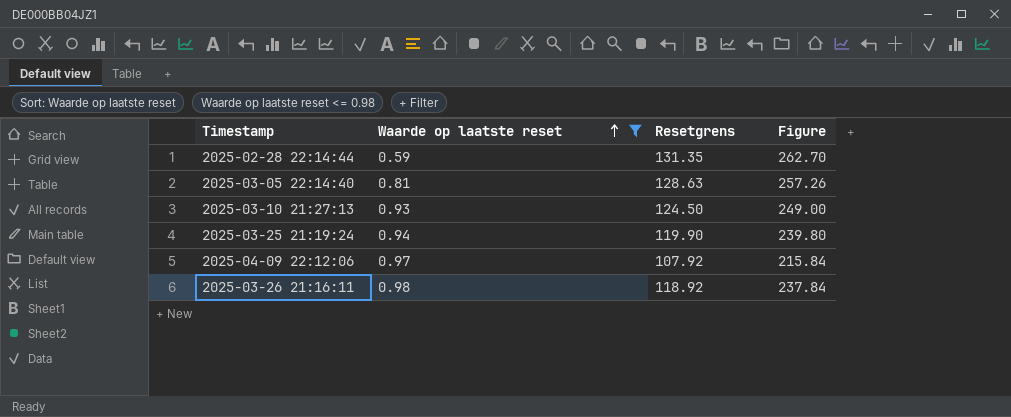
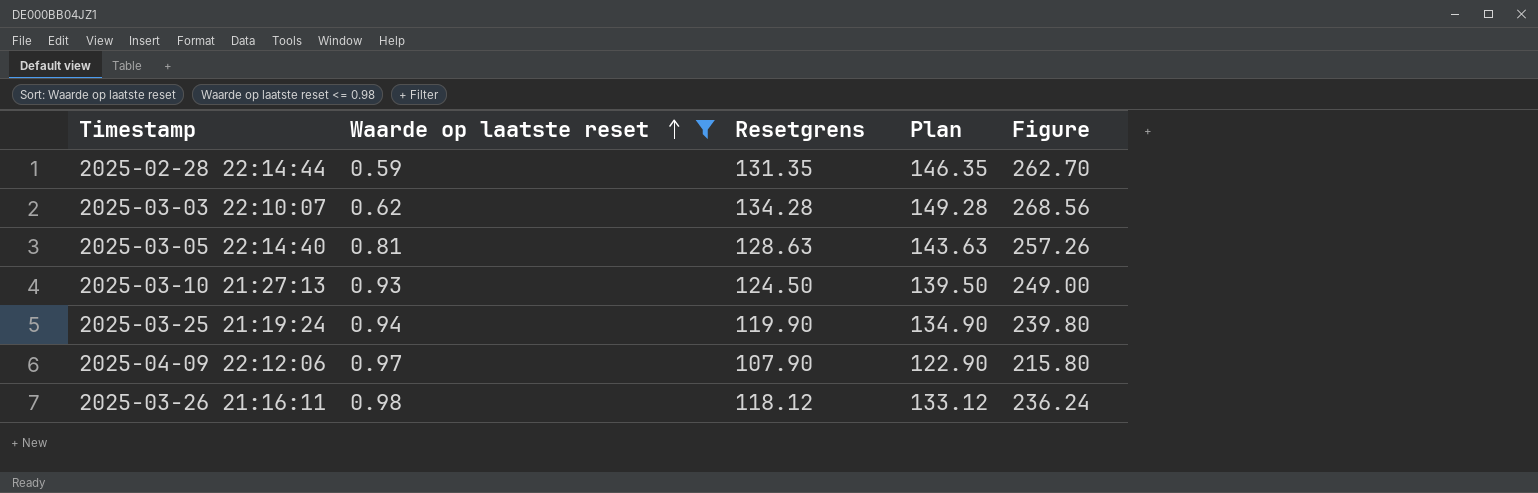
column Plan | formula: none -> [Resetgrens] + 15
row 2025-03-03 22:10:07: none -> 0.62 | 134.28 | 149.28 | 268.56
2025-04-09 22:12:06 | Resetgrens: 107.92 -> 107.90
2025-04-09 22:12:06 | Figure: 215.84 -> 215.80
2025-03-26 21:16:11 | Resetgrens: 118.92 -> 118.12
2025-03-26 21:16:11 | Figure: 237.84 -> 236.24

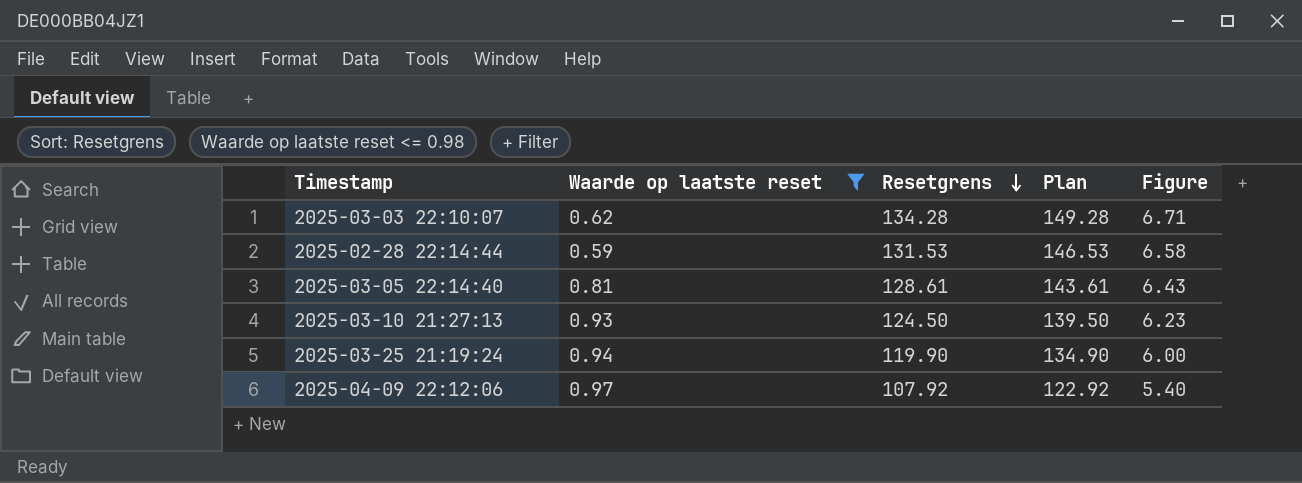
row order: Waarde op laatste reset ascending -> Resetgrens descending
column Figure | formula: [Resetgrens] * 2 -> [Resetgrens] * 0.05
row 2025-03-26 21:16:11: 0.98 | 118.12 | 133.12 | 236.24 -> none
2025-02-28 22:14:44 | Resetgrens: 131.35 -> 131.53
2025-02-28 22:14:44 | Plan: 146.35 -> 146.53
2025-03-05 22:14:40 | Resetgrens: 128.63 -> 128.61
2025-03-05 22:14:40 | Plan: 143.63 -> 143.61
2025-04-09 22:12:06 | Resetgrens: 107.90 -> 107.92
2025-04-09 22:12:06 | Plan: 122.90 -> 122.92

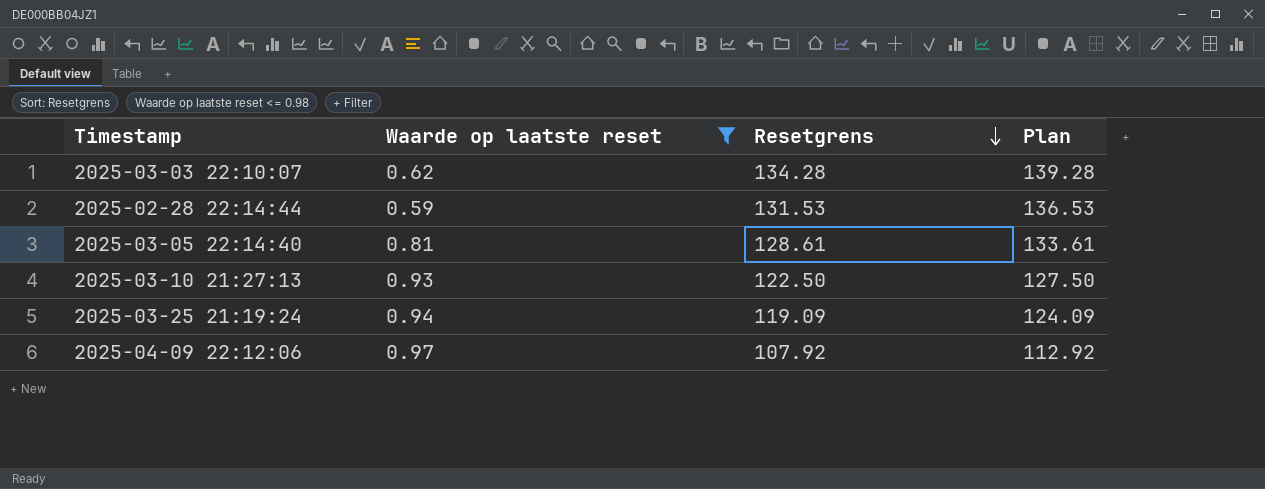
column Figure | formula: [Resetgrens] * 0.05 -> none
column Plan | formula: [Resetgrens] + 15 -> [Resetgrens] + 5
2025-03-10 21:27:13 | Resetgrens: 124.50 -> 122.50
2025-03-25 21:19:24 | Resetgrens: 119.90 -> 119.09

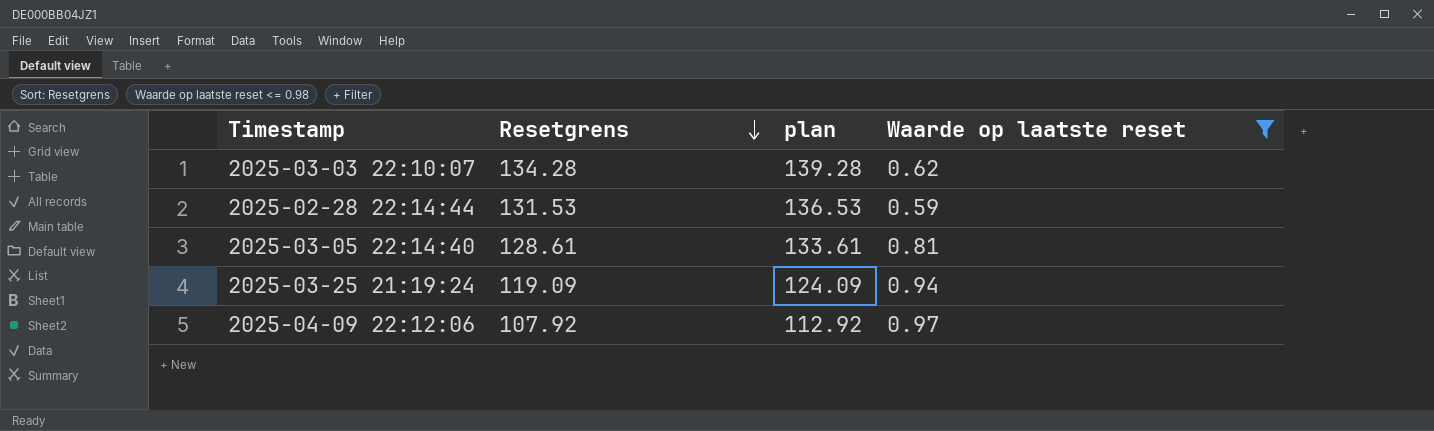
column name: Plan -> plan
column Waarde op laatste reset | position: 2 -> 4
row 2025-03-10 21:27:13: 0.93 | 122.50 | 127.50 -> none

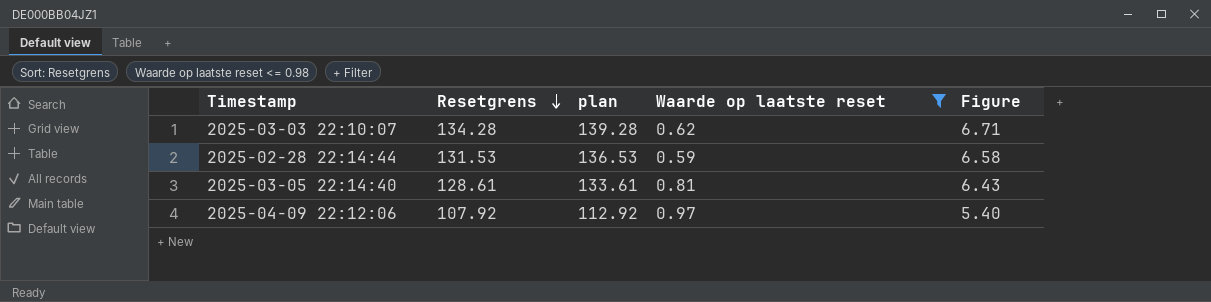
column Figure | formula: none -> [Resetgrens] * 0.05
row 2025-03-25 21:19:24: 119.09 | 124.09 | 0.94 -> none

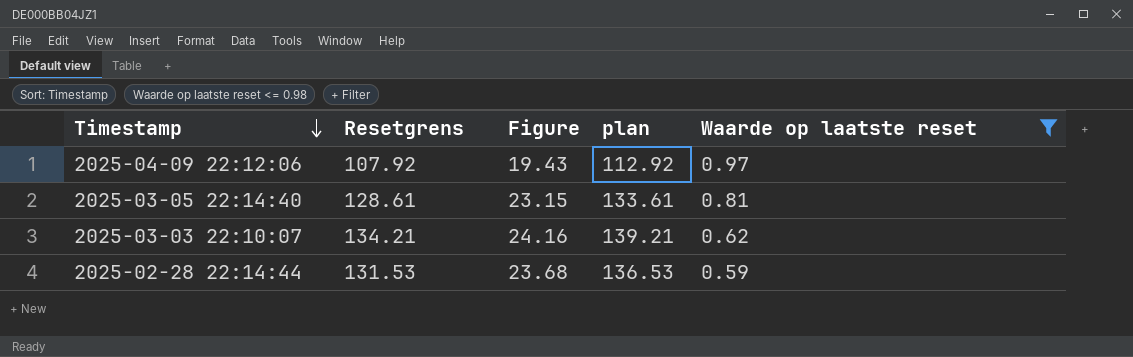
row order: Resetgrens descending -> Timestamp descending
column Figure | formula: [Resetgrens] * 0.05 -> [Resetgrens] * 0.18
column Figure | position: 5 -> 3
2025-03-03 22:10:07 | Resetgrens: 134.28 -> 134.21
2025-03-03 22:10:07 | plan: 139.28 -> 139.21

